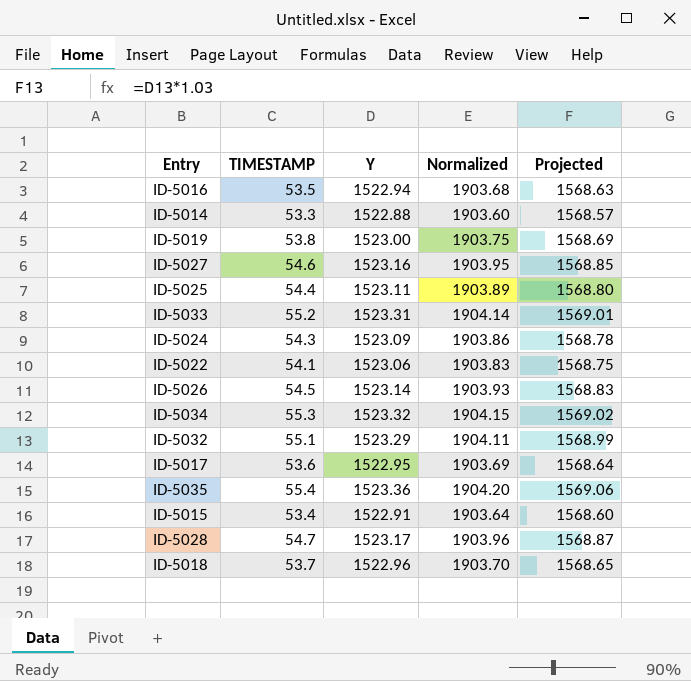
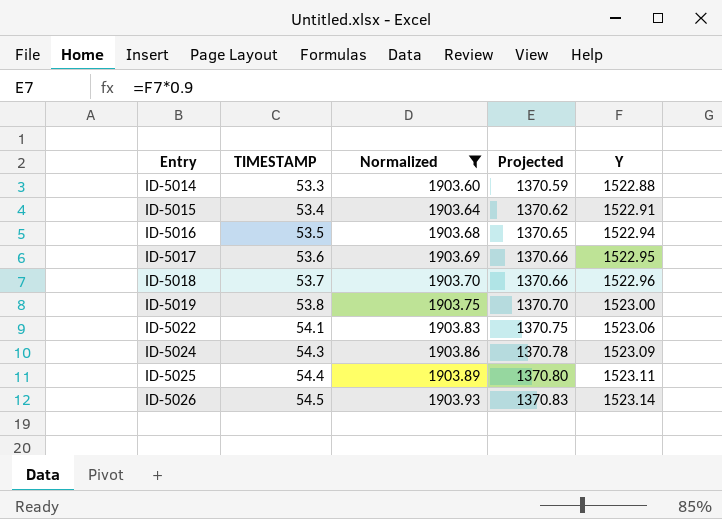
filter: none -> Normalized <= 1903.93
row order: none -> Entry ascending
column Projected | formula: [Y] * 1.03 -> [Y] * 0.9
column Y | position: 3 -> 5

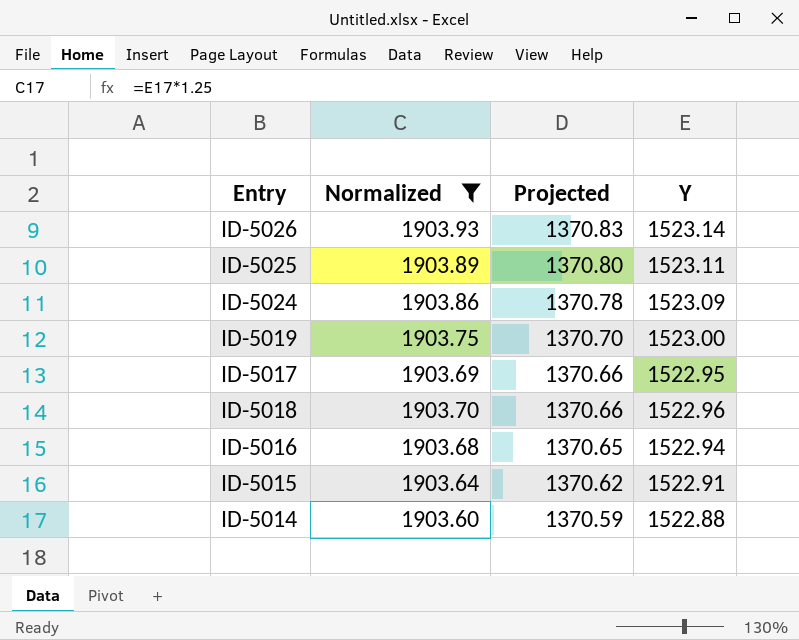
row order: Entry ascending -> Projected descending
column TIMESTAMP | position: 2 -> none
row ID-5022: 54.1 | 1903.83 | 1370.75 | 1523.06 -> none

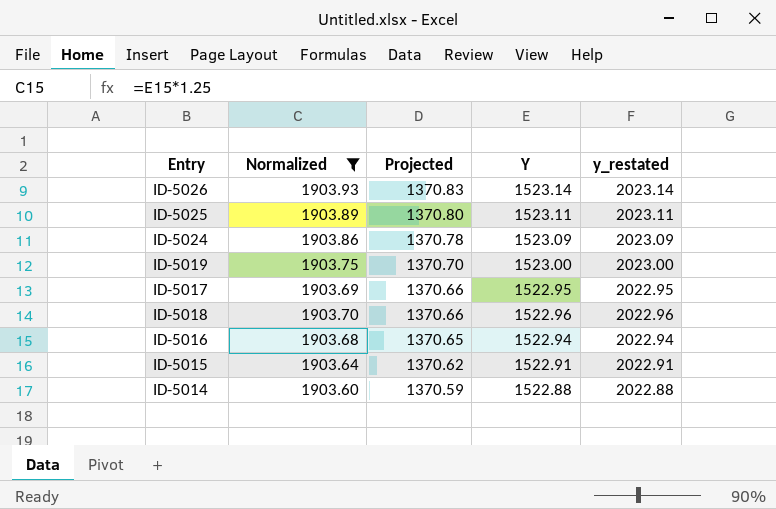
column y_restated | formula: none -> [Y] + 500

